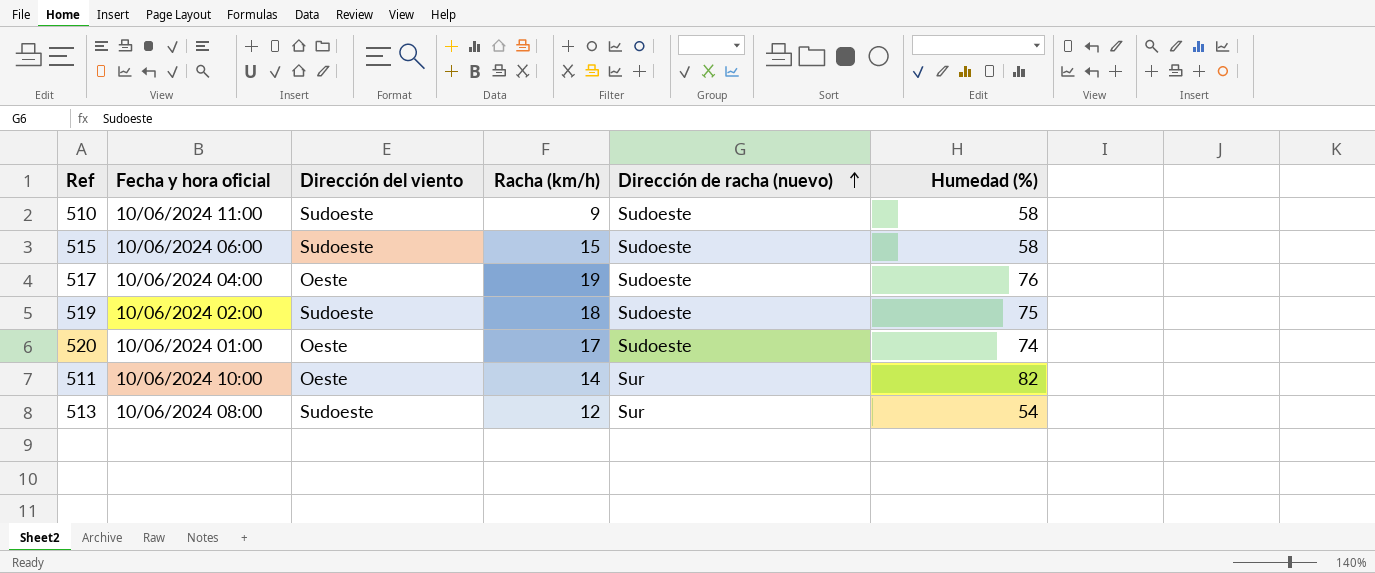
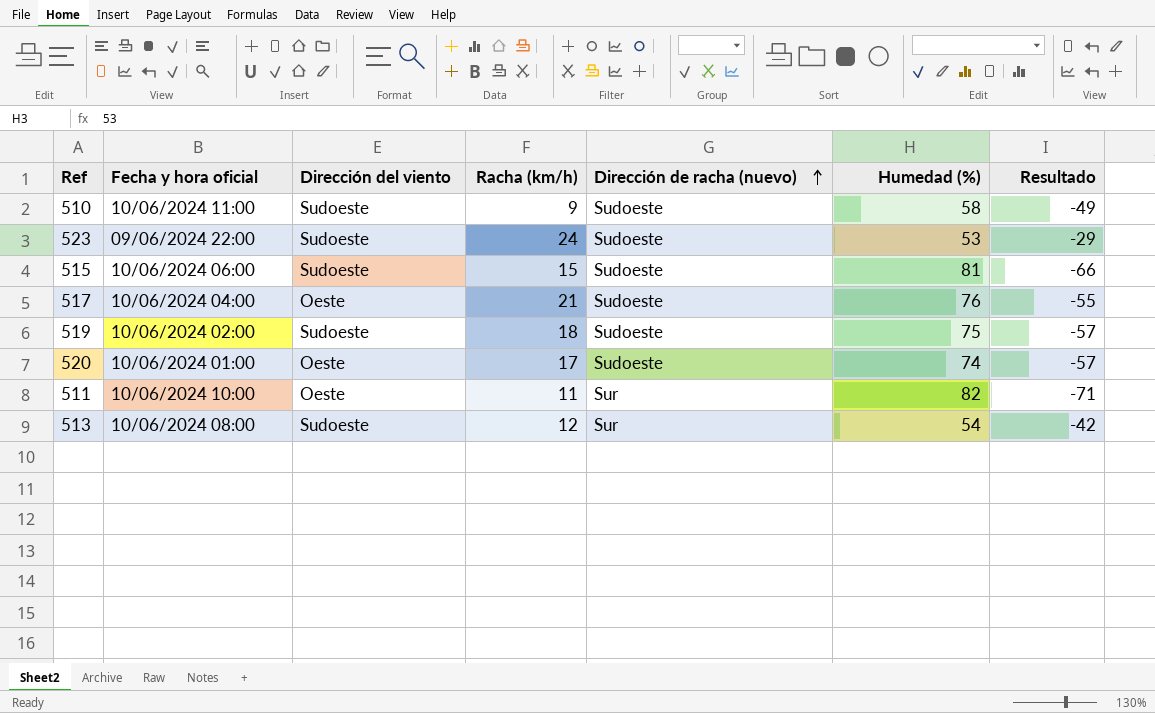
column Resultado | formula: none -> [Racha (km/h)] - [Humedad (%)]
row 523: none -> 09/06/2024 22:00 | Sudoeste | 24 | Sudoeste | 53 | -29
515 | Humedad (%): 58 -> 81
517 | Racha (km/h): 19 -> 21
511 | Racha (km/h): 14 -> 11

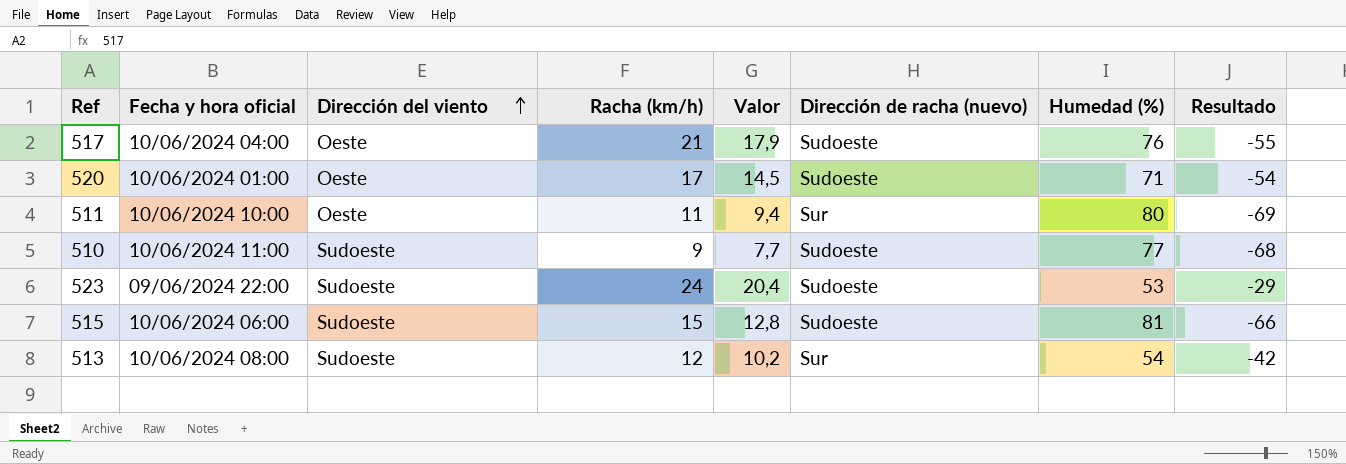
row order: Dirección de racha (nuevo) ascending -> Dirección del viento ascending
column Valor | formula: none -> [Racha (km/h)] * 0,85
row 519: 10/06/2024 02:00 | Sudoeste | 18 | Sudoeste | 75 | -57 -> none
520 | Humedad (%): 74 -> 71
520 | Resultado: -57 -> -54
511 | Humedad (%): 82 -> 80
511 | Resultado: -71 -> -69
510 | Humedad (%): 58 -> 77
510 | Resultado: -49 -> -68

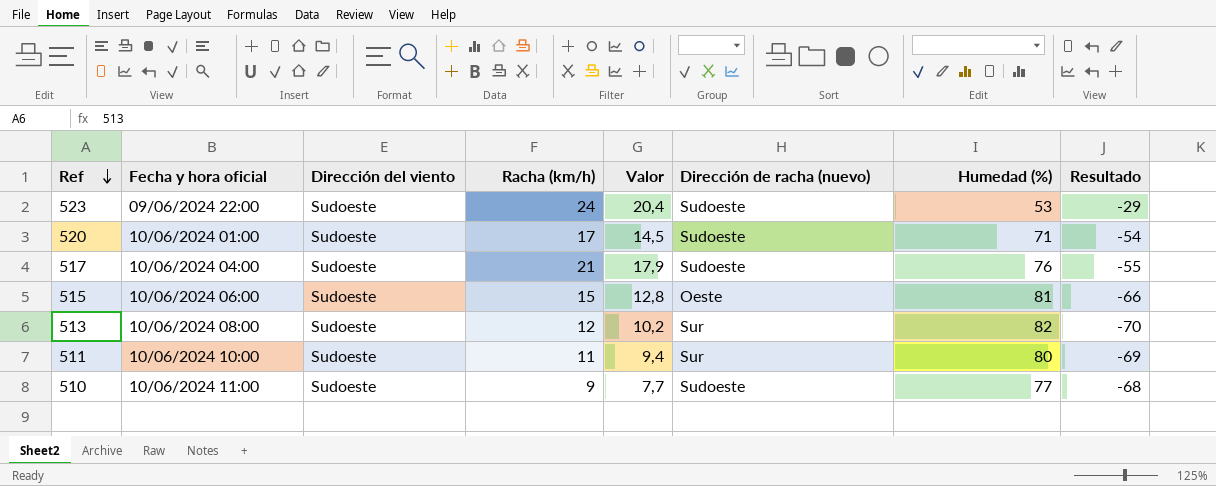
row order: Dirección del viento ascending -> Ref descending
520 | Dirección del viento: Oeste -> Sudoeste
517 | Dirección del viento: Oeste -> Sudoeste
515 | Dirección de racha (nuevo): Sudoeste -> Oeste
513 | Humedad (%): 54 -> 82
513 | Resultado: -42 -> -70
511 | Dirección del viento: Oeste -> Sudoeste

